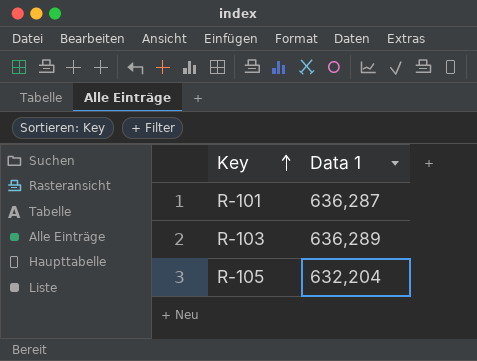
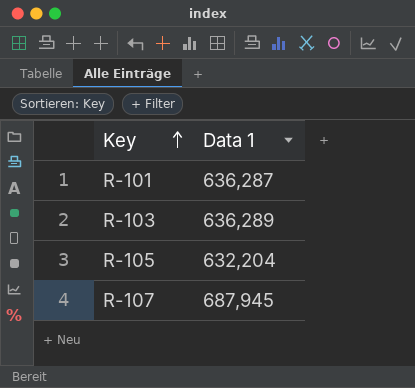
row R-107: none -> 687,945

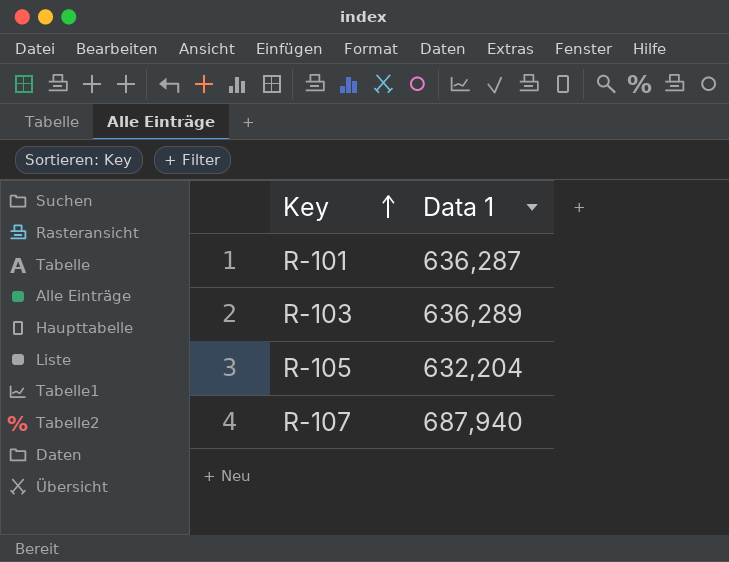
R-107 | Data 1: 687,945 -> 687,940

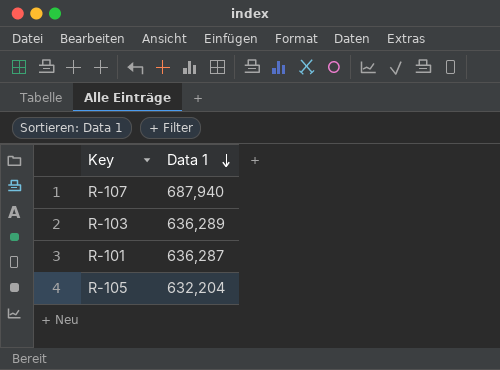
row order: Key ascending -> Data 1 descending

